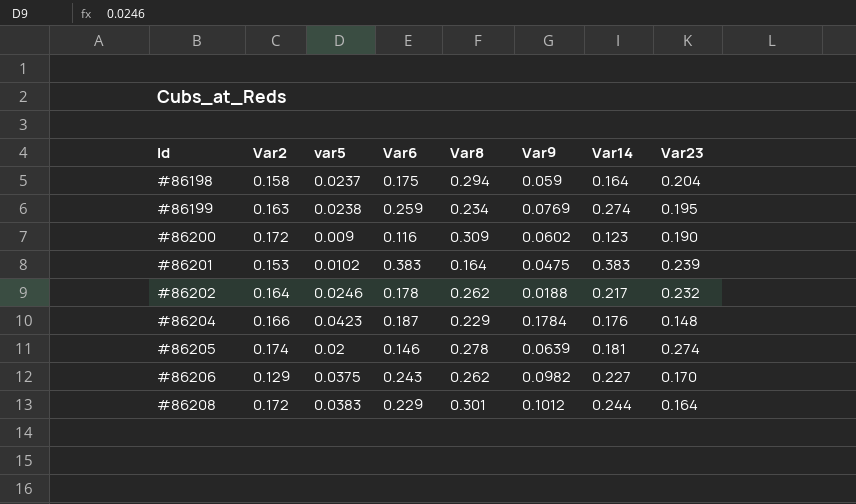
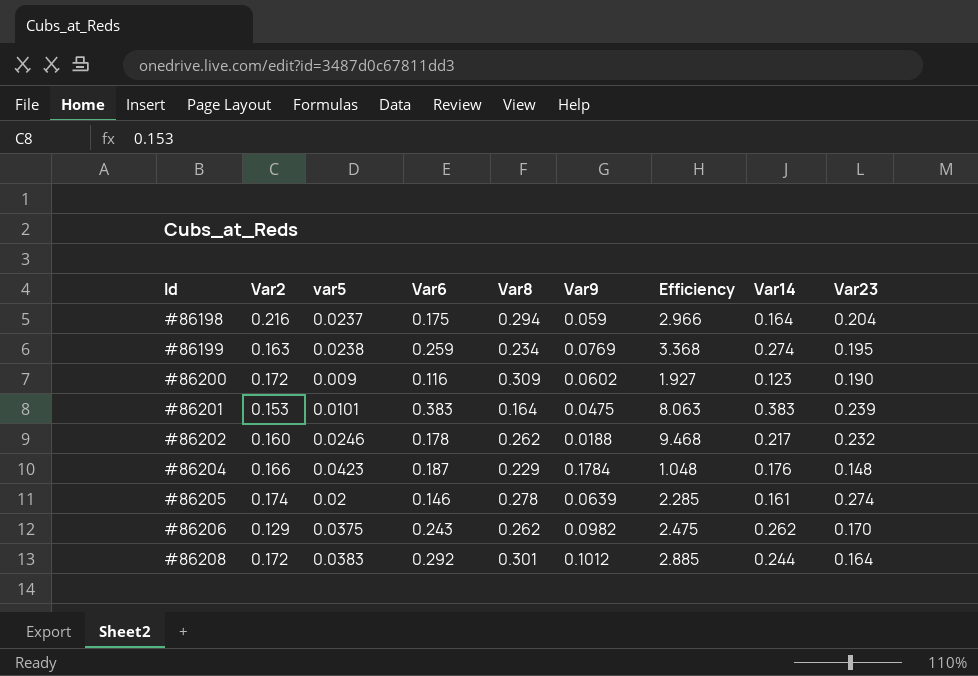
column Efficiency | formula: none -> [Var6] / [Var9]
#86198 | Var2: 0.158 -> 0.216
#86201 | var5: 0.0102 -> 0.0101
#86202 | Var2: 0.164 -> 0.160
#86205 | Var14: 0.181 -> 0.161
#86206 | Var14: 0.227 -> 0.262
#86208 | Var6: 0.229 -> 0.292

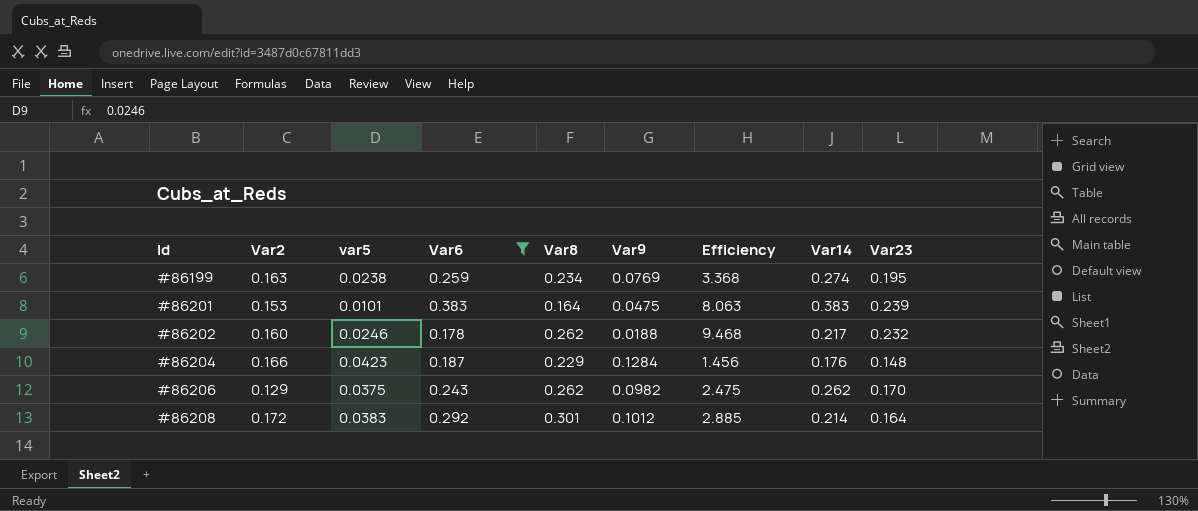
filter: none -> Var6 >= 0.178
#86204 | Var9: 0.1784 -> 0.1284
#86204 | Efficiency: 1.048 -> 1.456
#86208 | Var14: 0.244 -> 0.214

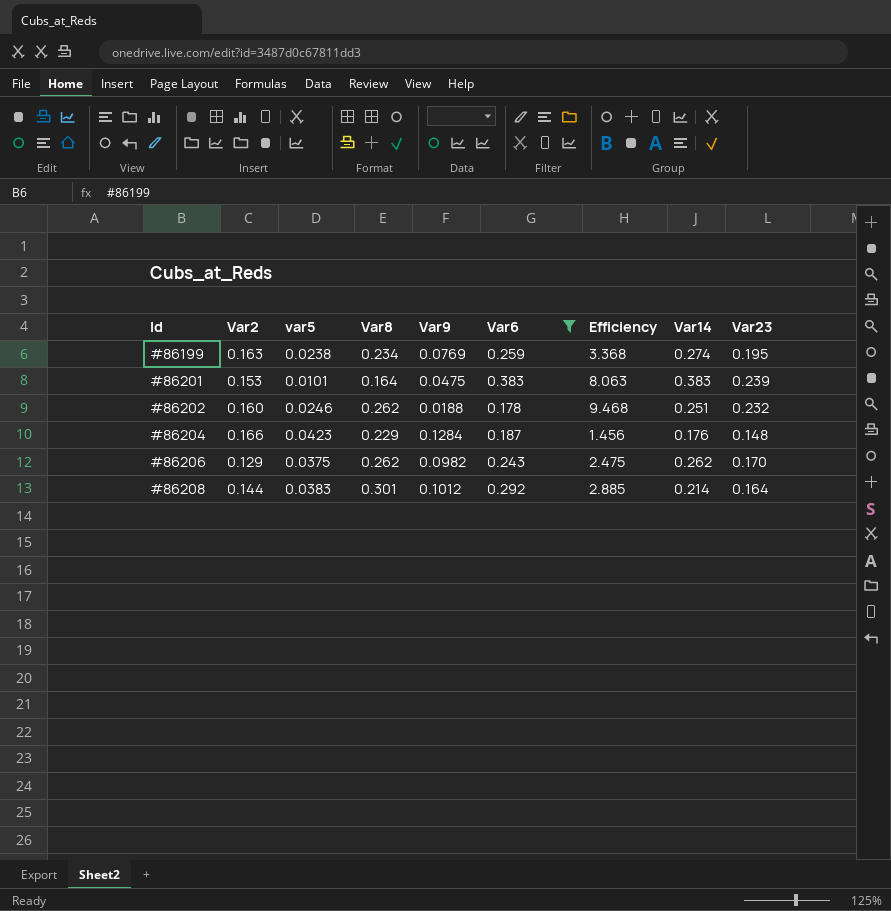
column Var6 | position: 4 -> 6
#86202 | Var14: 0.217 -> 0.251
#86208 | Var2: 0.172 -> 0.144

